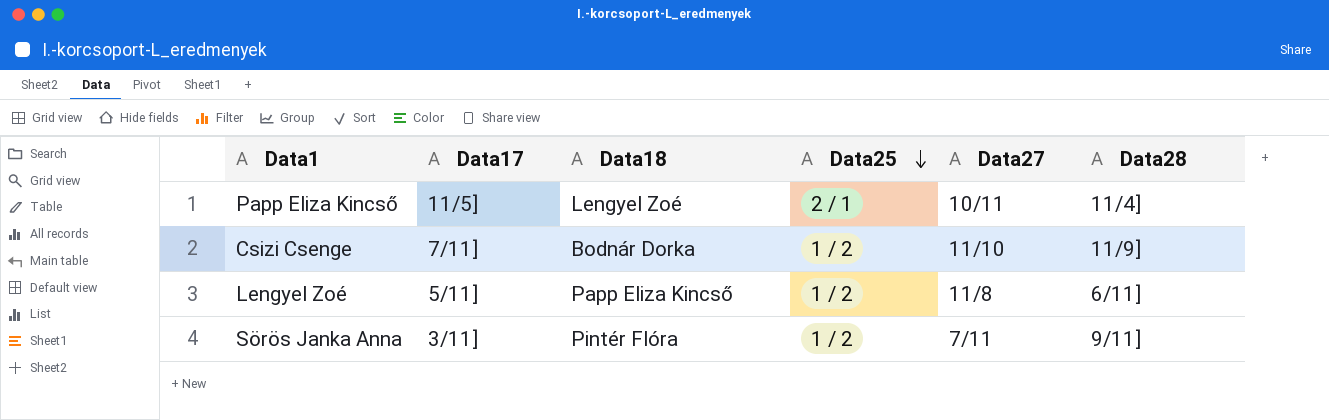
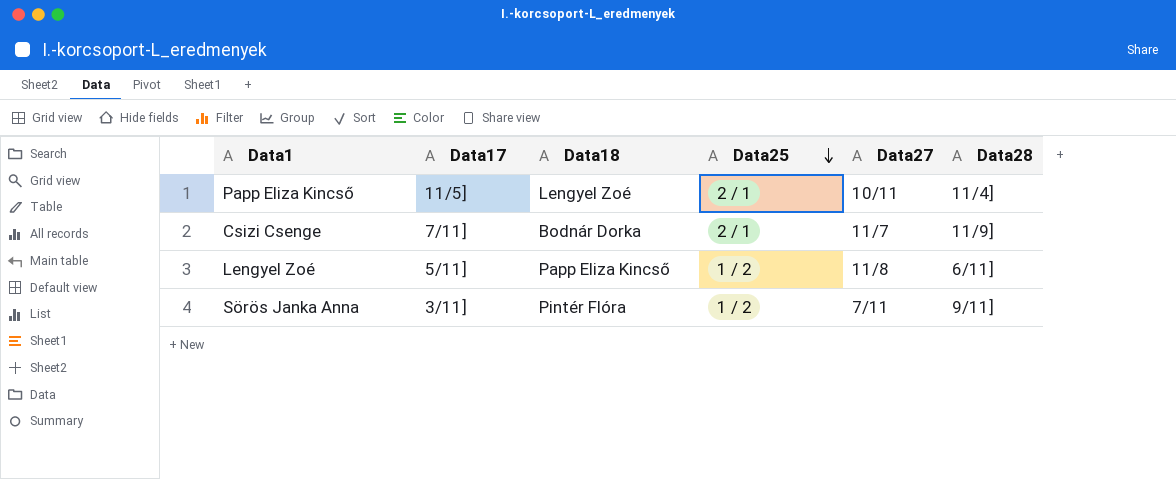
Csizi Csenge | Data25: 1 / 2 -> 2 / 1
Csizi Csenge | Data27: 11/10 -> 11/7

